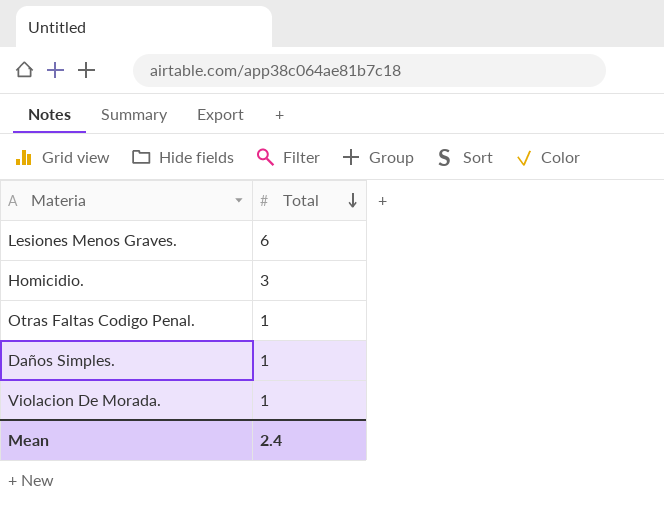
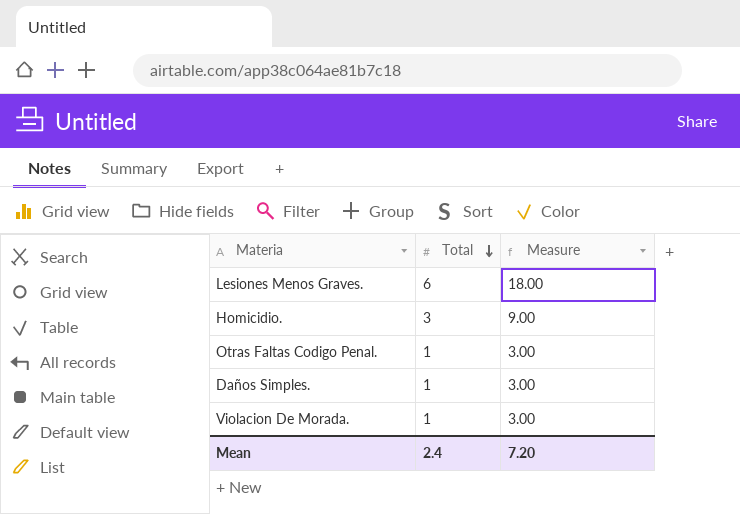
column Measure | formula: none -> [Total] * 3

